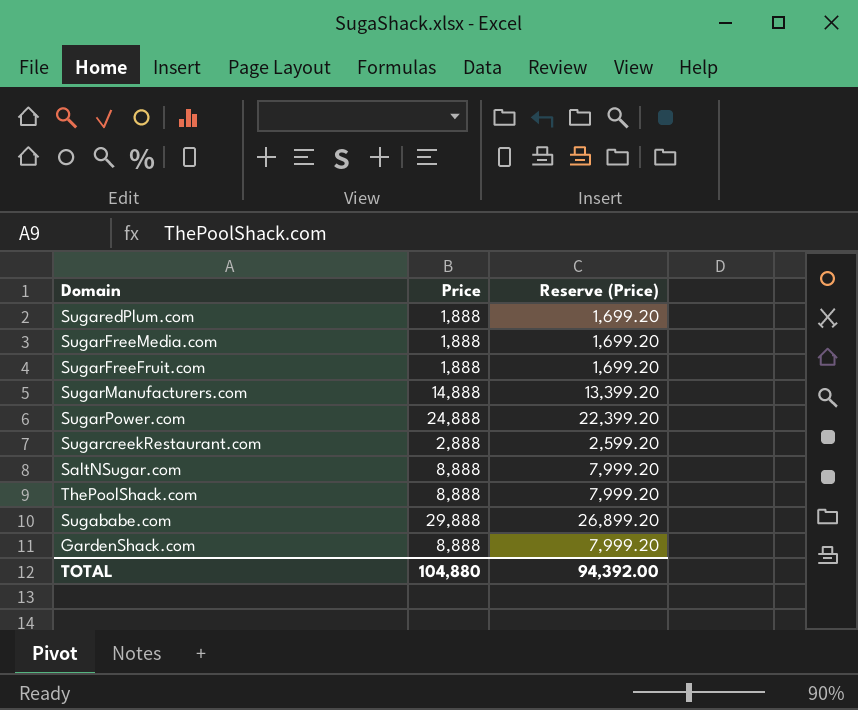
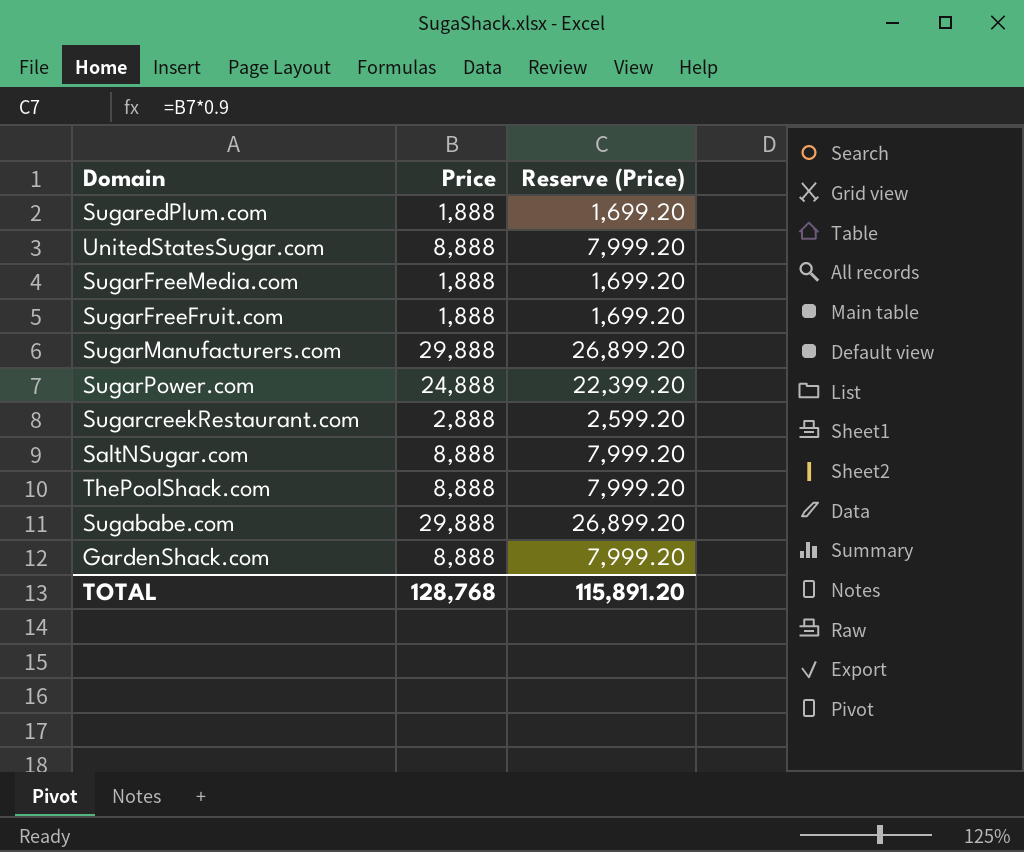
row UnitedStatesSugar.com: none -> 8,888 | 7,999.20
SugarManufacturers.com | Price: 14,888 -> 29,888
SugarManufacturers.com | Reserve (Price): 13,399.20 -> 26,899.20
TOTAL | Price: 104,880 -> 128,768
TOTAL | Reserve (Price): 94,392.00 -> 115,891.20

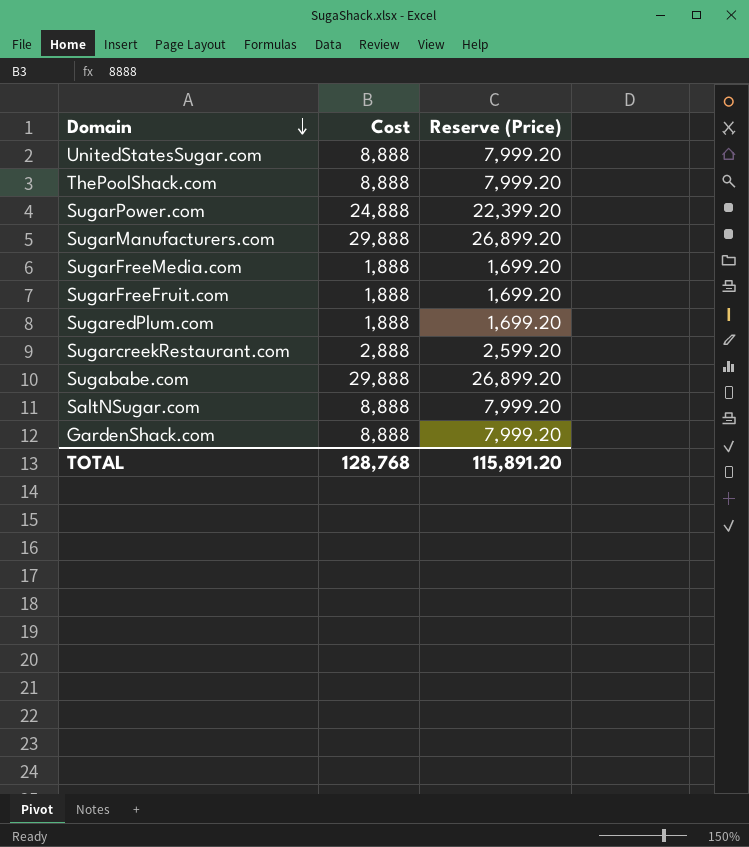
row order: none -> Domain descending
column name: Price -> Cost

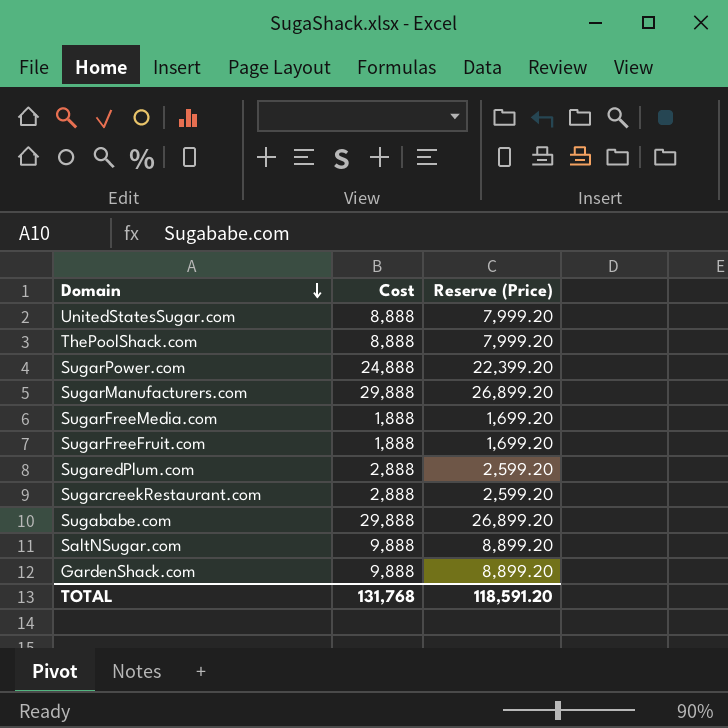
SugaredPlum.com | Cost: 1,888 -> 2,888
SugaredPlum.com | Reserve (Price): 1,699.20 -> 2,599.20
SaltNSugar.com | Cost: 8,888 -> 9,888
SaltNSugar.com | Reserve (Price): 7,999.20 -> 8,899.20
GardenShack.com | Cost: 8,888 -> 9,888
GardenShack.com | Reserve (Price): 7,999.20 -> 8,899.20
TOTAL | Cost: 128,768 -> 131,768
TOTAL | Reserve (Price): 115,891.20 -> 118,591.20

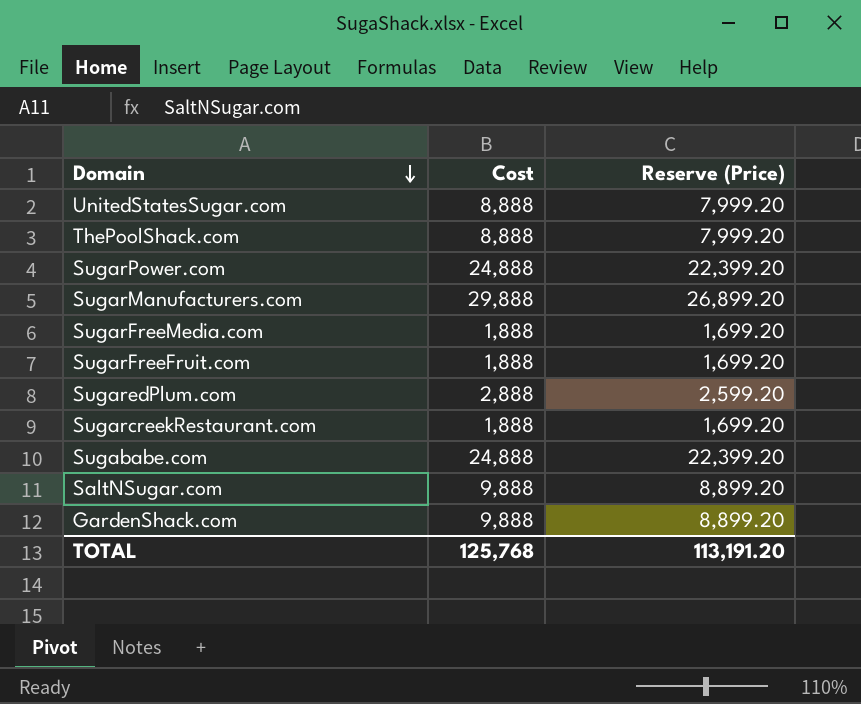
SugarcreekRestaurant.com | Cost: 2,888 -> 1,888
SugarcreekRestaurant.com | Reserve (Price): 2,599.20 -> 1,699.20
Sugababe.com | Cost: 29,888 -> 24,888
Sugababe.com | Reserve (Price): 26,899.20 -> 22,399.20
TOTAL | Cost: 131,768 -> 125,768
TOTAL | Reserve (Price): 118,591.20 -> 113,191.20

